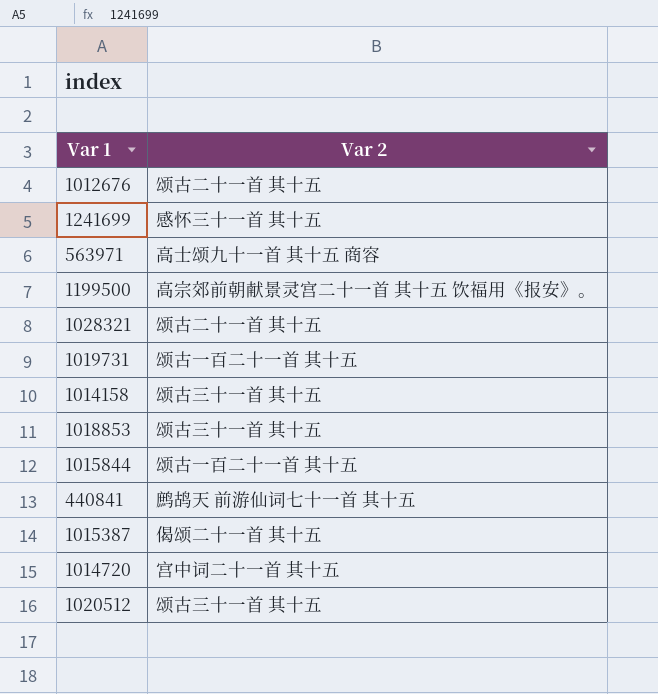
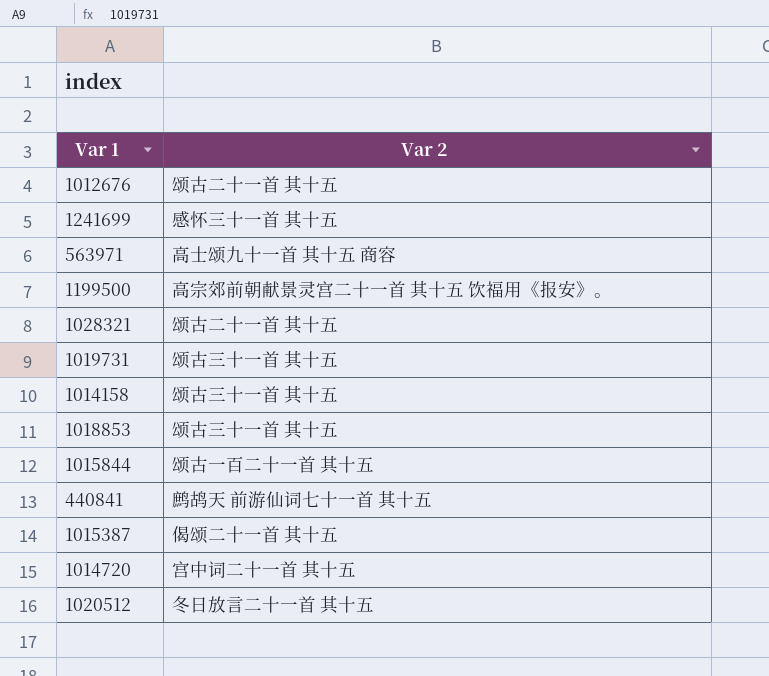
1019731 | Var 2: 颂古一百二十一首 其十五 -> 颂古三十一首 其十五
1020512 | Var 2: 颂古三十一首 其十五 -> 冬日放言二十一首 其十五

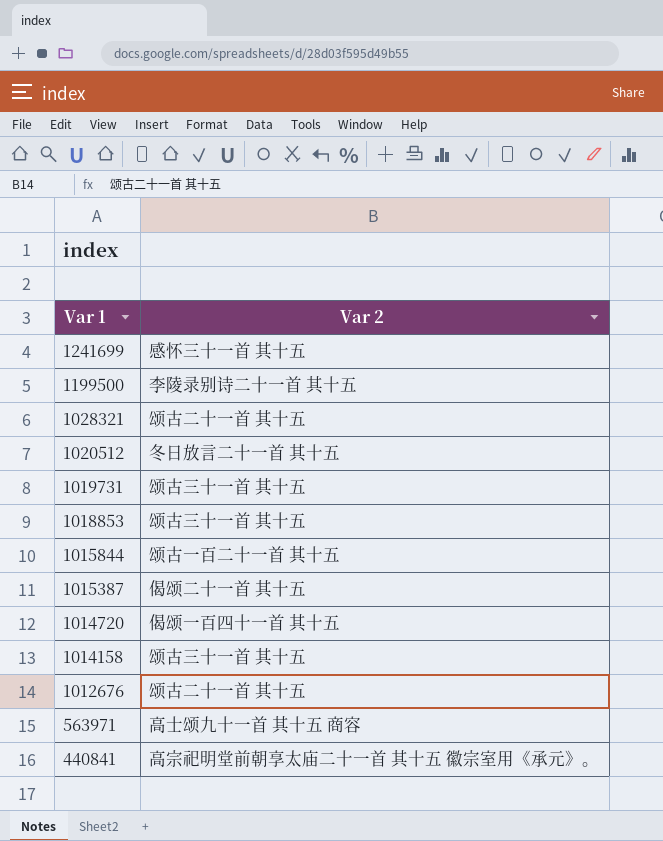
row order: none -> Var 1 descending
1199500 | Var 2: 高宗郊前朝献景灵宫二十一首 其十五 饮福用《报安》。 -> 李陵录别诗二十一首 其十五
1014720 | Var 2: 宫中词二十一首 其十五 -> 偈颂一百四十一首 其十五
440841 | Var 2: 鹧鸪天 前游仙词七十一首 其十五 -> 高宗祀明堂前朝享太庙二十一首 其十五 徽宗室用《承元》。

